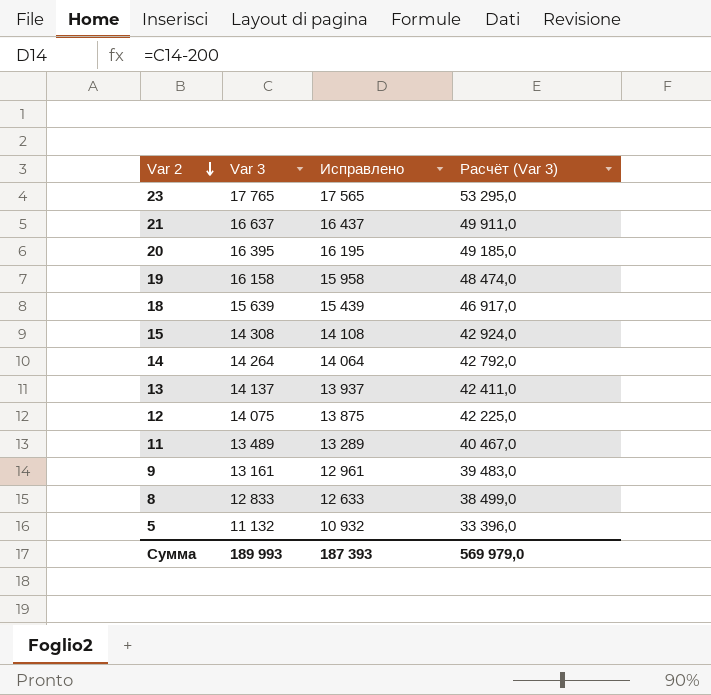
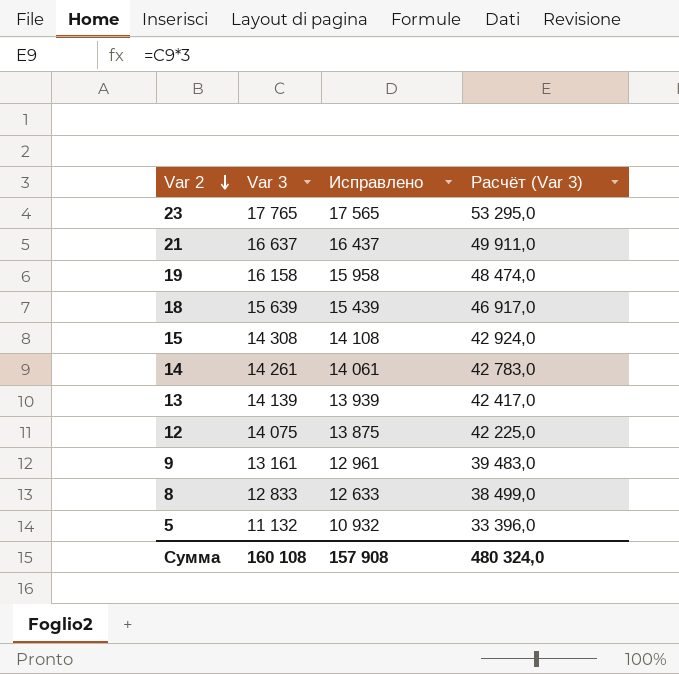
row 20: 16 395 | 16 195 | 49 185,0 -> none
row 11: 13 489 | 13 289 | 40 467,0 -> none
14 | Var 3: 14 264 -> 14 261
14 | Исправлено: 14 064 -> 14 061
14 | Расчёт (Var 3): 42 792,0 -> 42 783,0
13 | Var 3: 14 137 -> 14 139
13 | Исправлено: 13 937 -> 13 939
13 | Расчёт (Var 3): 42 411,0 -> 42 417,0
Сумма | Var 3: 189 993 -> 160 108
Сумма | Исправлено: 187 393 -> 157 908
Сумма | Расчёт (Var 3): 569 979,0 -> 480 324,0

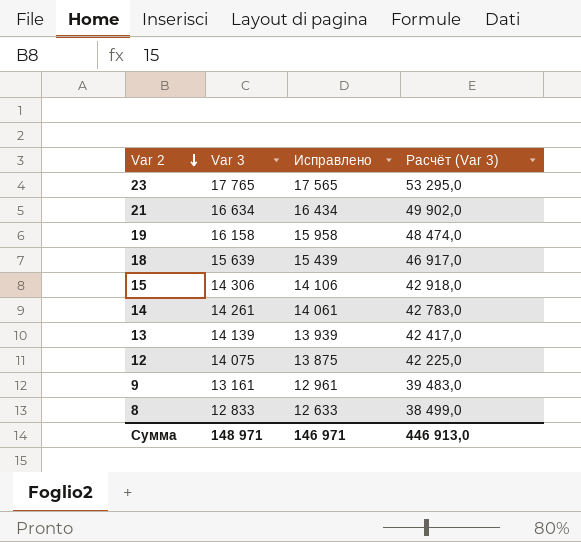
row 5: 11 132 | 10 932 | 33 396,0 -> none
21 | Var 3: 16 637 -> 16 634
21 | Исправлено: 16 437 -> 16 434
21 | Расчёт (Var 3): 49 911,0 -> 49 902,0
15 | Var 3: 14 308 -> 14 306
15 | Исправлено: 14 108 -> 14 106
15 | Расчёт (Var 3): 42 924,0 -> 42 918,0
Сумма | Var 3: 160 108 -> 148 971
Сумма | Исправлено: 157 908 -> 146 971
Сумма | Расчёт (Var 3): 480 324,0 -> 446 913,0

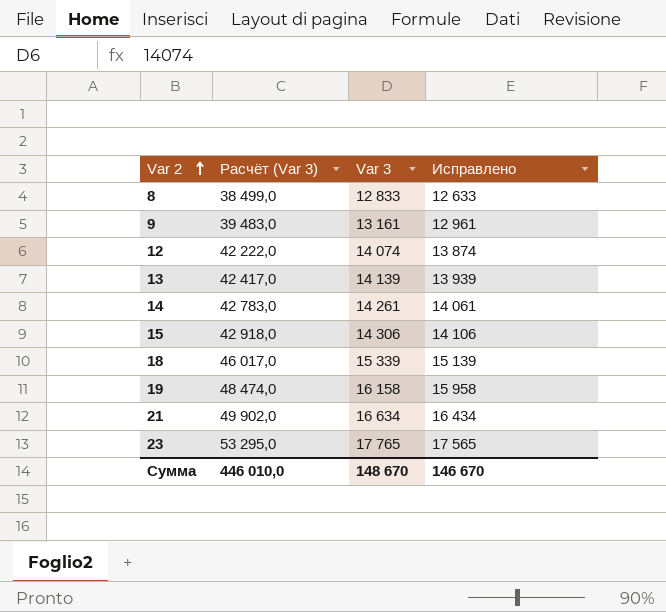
row order: Var 2 descending -> Var 2 ascending
column Расчёт (Var 3) | position: 4 -> 2
12 | Расчёт (Var 3): 42 225,0 -> 42 222,0
12 | Var 3: 14 075 -> 14 074
12 | Исправлено: 13 875 -> 13 874
18 | Расчёт (Var 3): 46 917,0 -> 46 017,0
18 | Var 3: 15 639 -> 15 339
18 | Исправлено: 15 439 -> 15 139
Сумма | Расчёт (Var 3): 446 913,0 -> 446 010,0
Сумма | Var 3: 148 971 -> 148 670
Сумма | Исправлено: 146 971 -> 146 670

